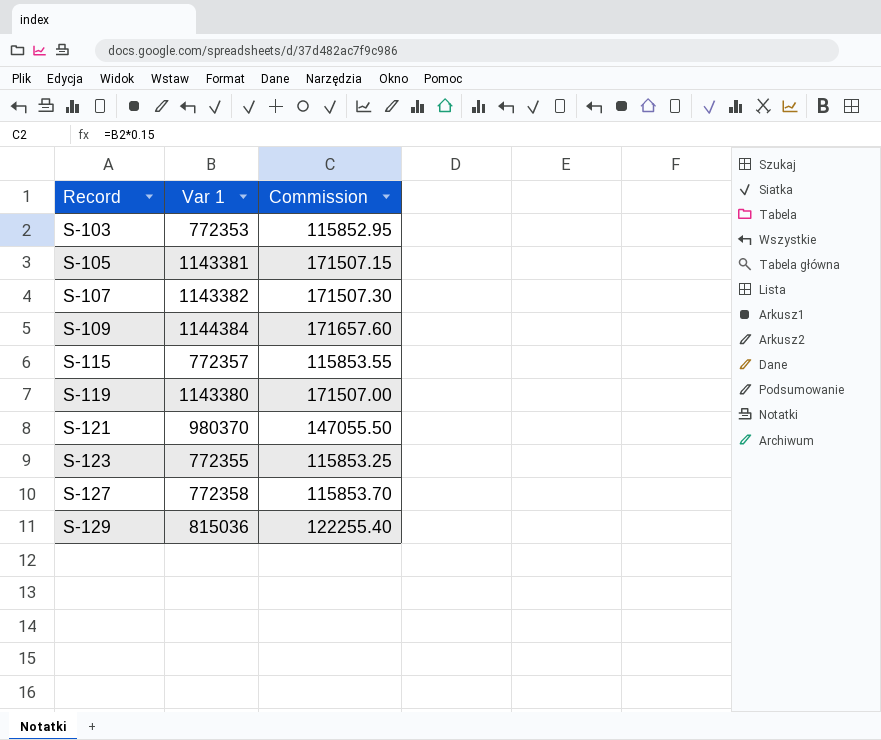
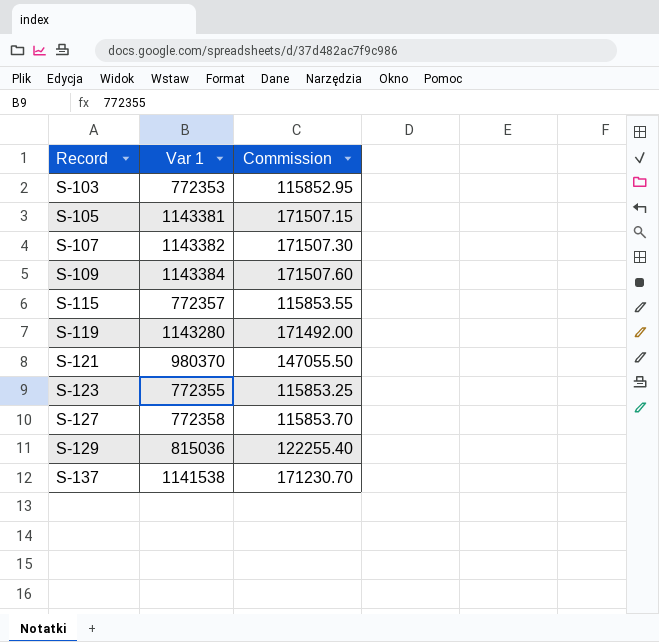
S-109 | Var 1: 1144384 -> 1143384
S-109 | Commission: 171657.60 -> 171507.60
S-119 | Var 1: 1143380 -> 1143280
S-119 | Commission: 171507.00 -> 171492.00
row S-137: none -> 1141538 | 171230.70

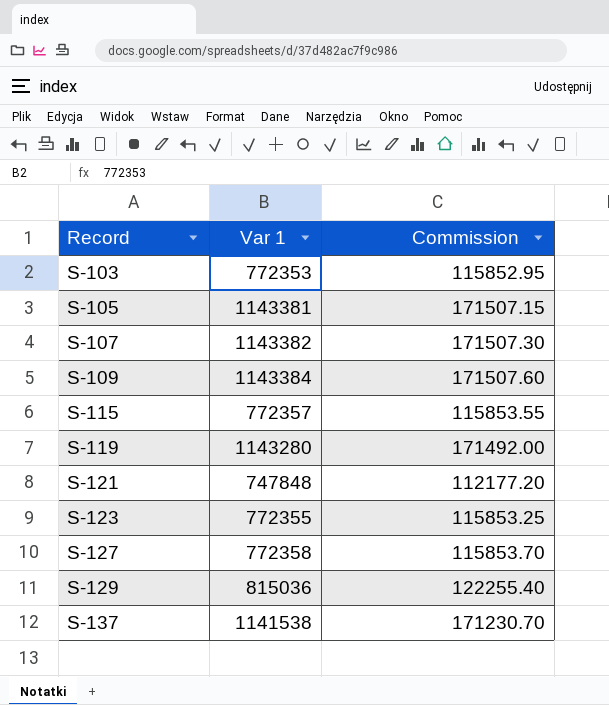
S-121 | Var 1: 980370 -> 747848
S-121 | Commission: 147055.50 -> 112177.20

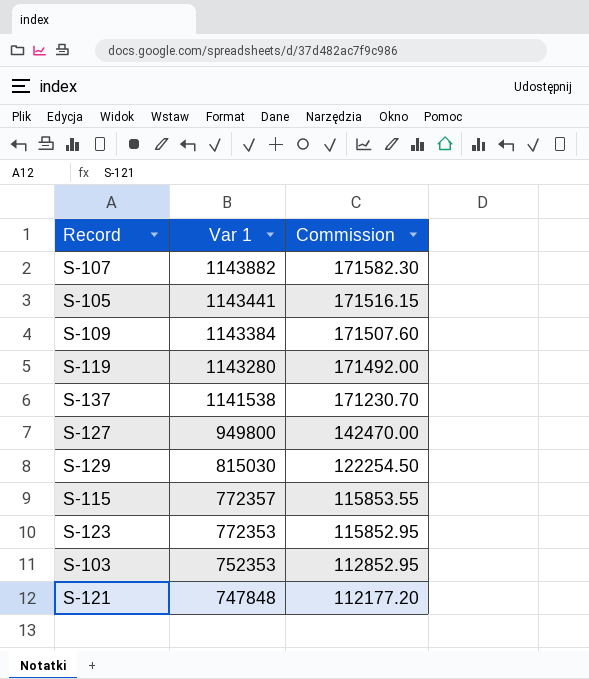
row order: Record ascending -> Var 1 descending
S-107 | Var 1: 1143382 -> 1143882
S-107 | Commission: 171507.30 -> 171582.30
S-105 | Var 1: 1143381 -> 1143441
S-105 | Commission: 171507.15 -> 171516.15
S-127 | Var 1: 772358 -> 949800
S-127 | Commission: 115853.70 -> 142470.00
S-129 | Var 1: 815036 -> 815030
S-129 | Commission: 122255.40 -> 122254.50
S-123 | Var 1: 772355 -> 772353
S-123 | Commission: 115853.25 -> 115852.95
S-103 | Var 1: 772353 -> 752353
S-103 | Commission: 115852.95 -> 112852.95

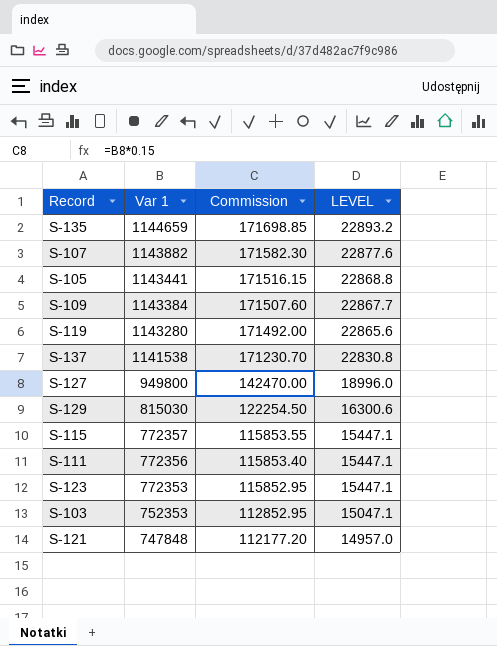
column LEVEL | formula: none -> [Var 1] * 0.02
row S-135: none -> 1144659 | 171698.85 | 22893.2
row S-111: none -> 772356 | 115853.40 | 15447.1

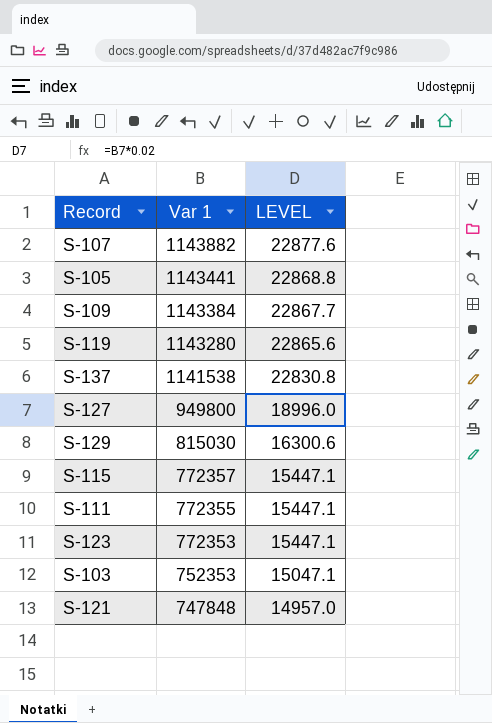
column Commission | formula: [Var 1] * 0.15 -> none
row S-135: 1144659 | 171698.85 | 22893.2 -> none
S-111 | Var 1: 772356 -> 772355

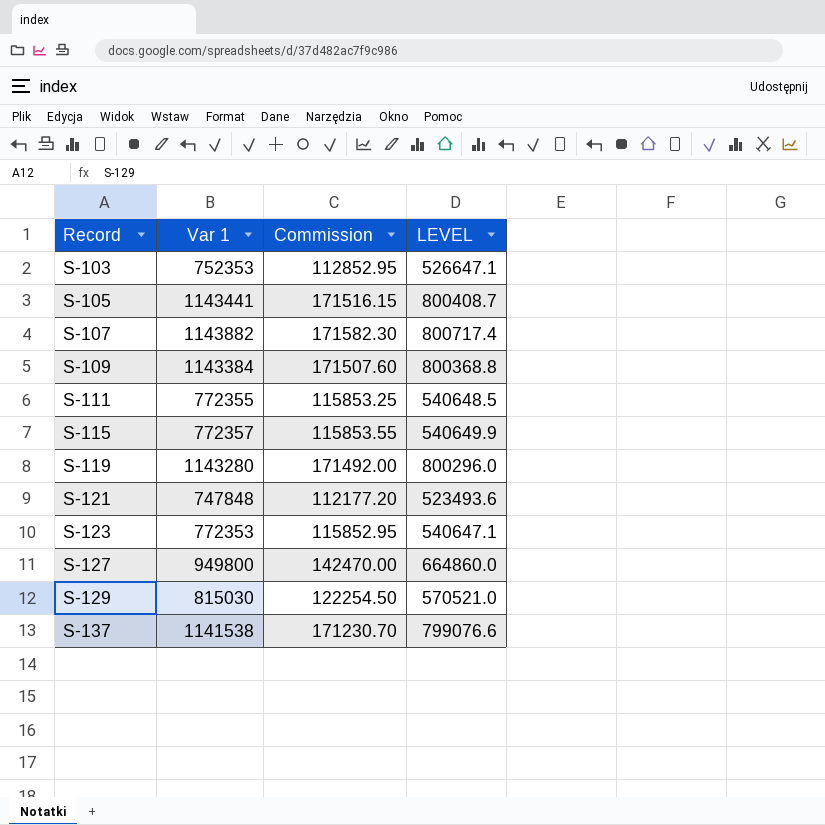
row order: Var 1 descending -> Record ascending
column Commission | formula: none -> [Var 1] * 0.15
column LEVEL | formula: [Var 1] * 0.02 -> [Var 1] * 0.7

